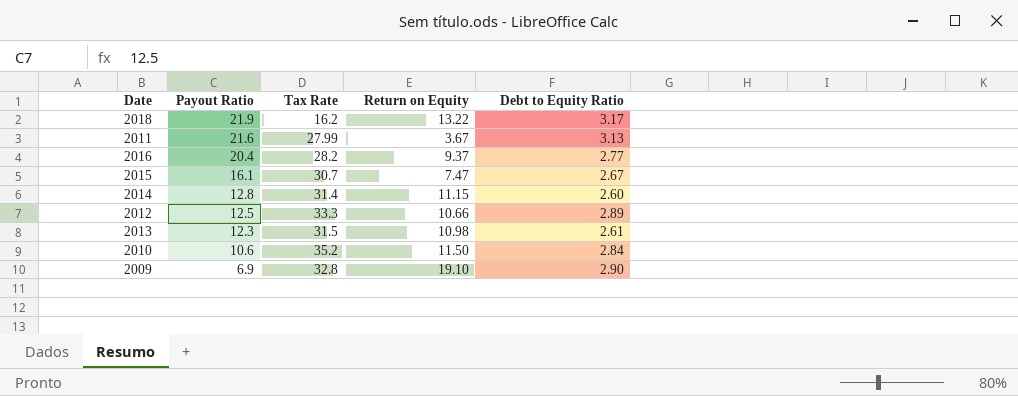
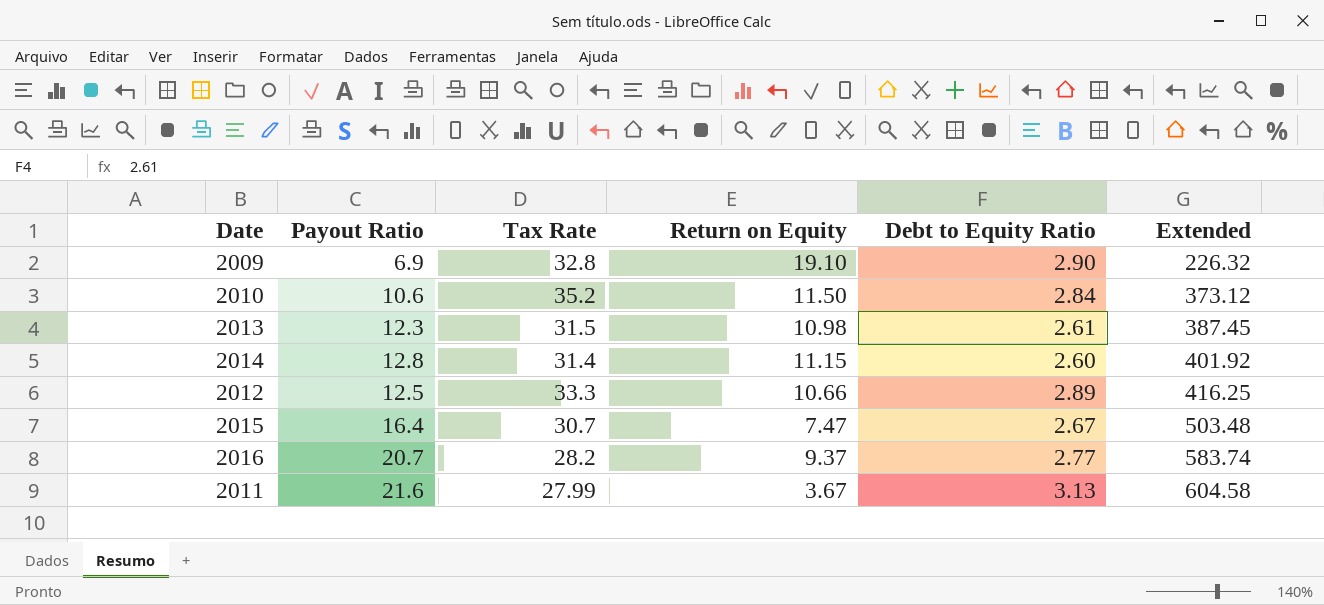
row order: Payout Ratio descending -> Extended ascending
column Extended | formula: none -> [Payout Ratio] * [Tax Rate]
row 2018: 21.9 | 16.2 | 13.22 | 3.17 -> none
2015 | Payout Ratio: 16.1 -> 16.4
2016 | Payout Ratio: 20.4 -> 20.7

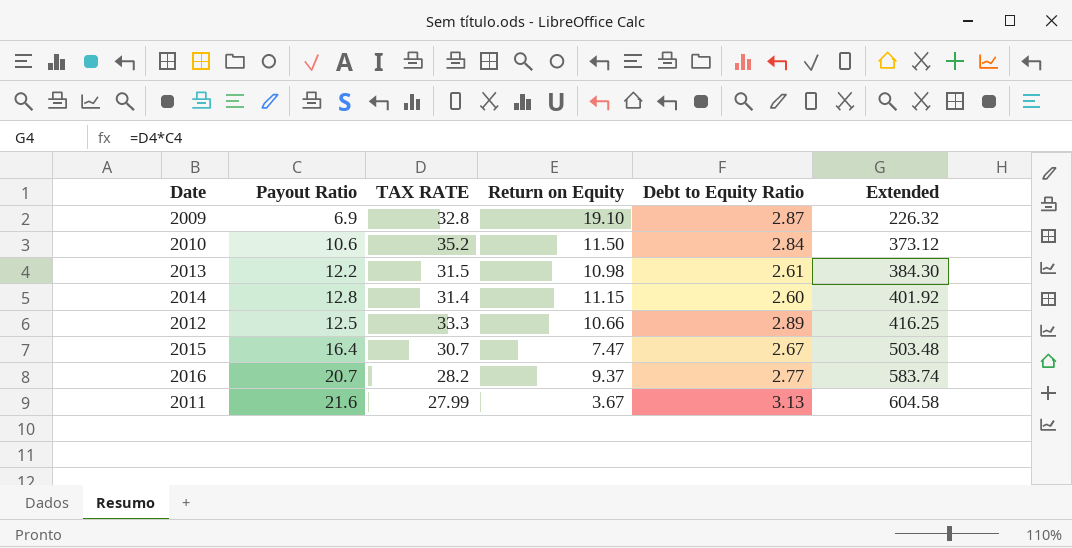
column name: Tax Rate -> TAX RATE
2009 | Debt to Equity Ratio: 2.90 -> 2.87
2013 | Payout Ratio: 12.3 -> 12.2
2013 | Extended: 387.45 -> 384.30

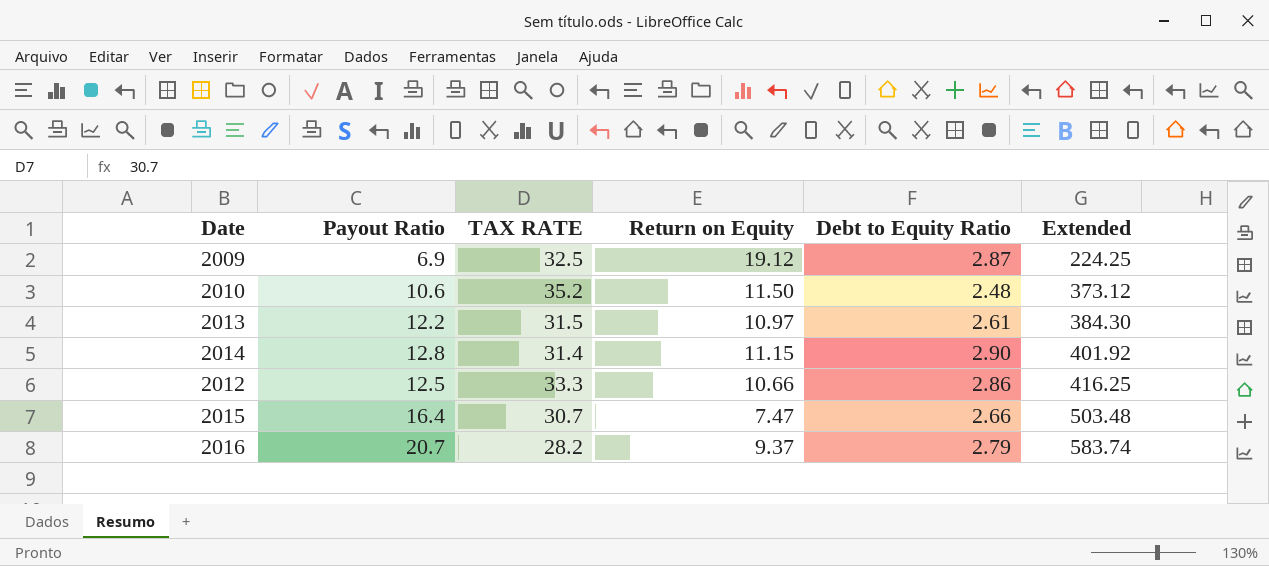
row 2011: 21.6 | 27.99 | 3.67 | 3.13 | 604.58 -> none
2009 | TAX RATE: 32.8 -> 32.5
2009 | Return on Equity: 19.10 -> 19.12
2009 | Extended: 226.32 -> 224.25
2010 | Debt to Equity Ratio: 2.84 -> 2.48
2013 | Return on Equity: 10.98 -> 10.97
2014 | Debt to Equity Ratio: 2.60 -> 2.90
2012 | Debt to Equity Ratio: 2.89 -> 2.86
2015 | Debt to Equity Ratio: 2.67 -> 2.66
2016 | Debt to Equity Ratio: 2.77 -> 2.79

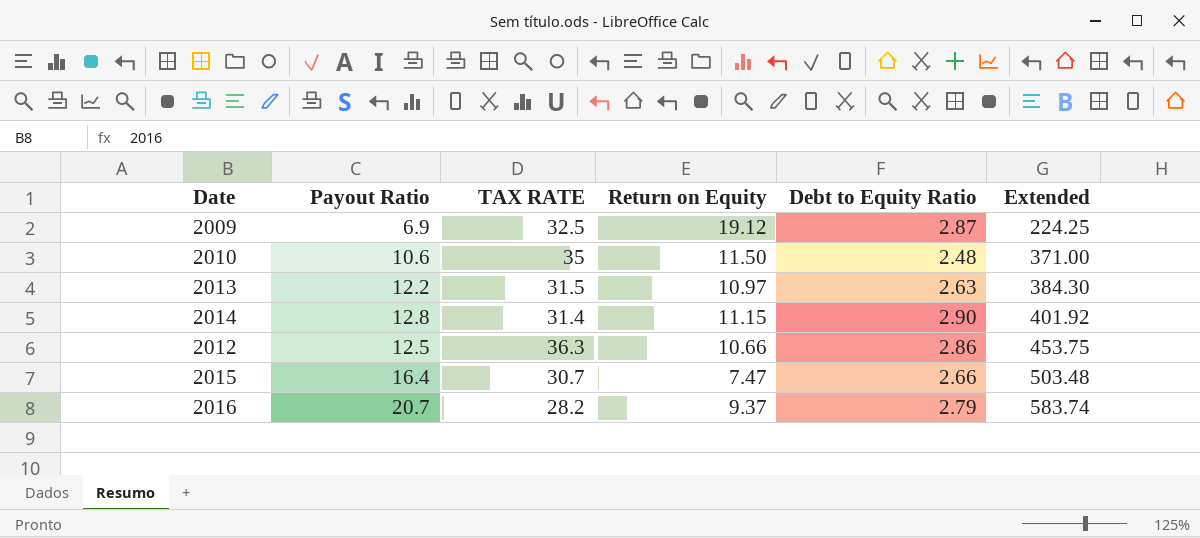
2010 | TAX RATE: 35.2 -> 35
2010 | Extended: 373.12 -> 371.00
2013 | Debt to Equity Ratio: 2.61 -> 2.63
2012 | TAX RATE: 33.3 -> 36.3
2012 | Extended: 416.25 -> 453.75

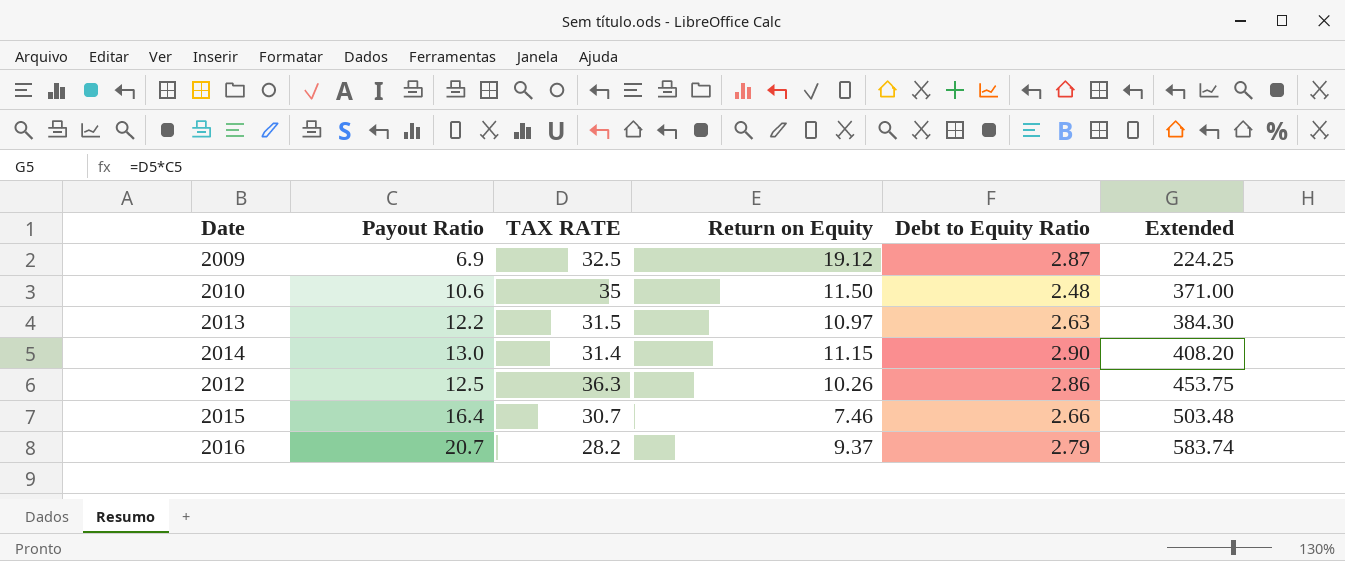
2014 | Payout Ratio: 12.8 -> 13.0
2014 | Extended: 401.92 -> 408.20
2012 | Return on Equity: 10.66 -> 10.26
2015 | Return on Equity: 7.47 -> 7.46

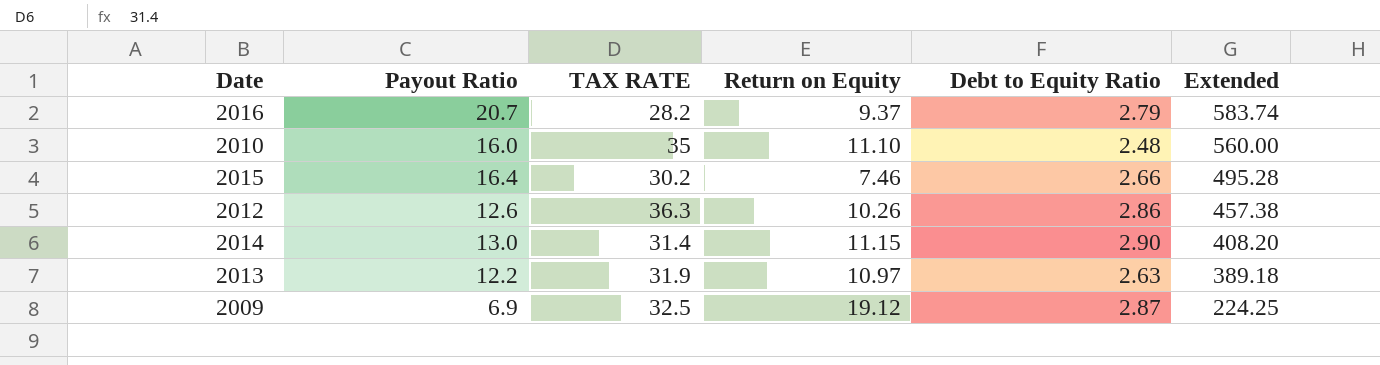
row order: Extended ascending -> Extended descending
2010 | Payout Ratio: 10.6 -> 16.0
2010 | Return on Equity: 11.50 -> 11.10
2010 | Extended: 371.00 -> 560.00
2015 | TAX RATE: 30.7 -> 30.2
2015 | Extended: 503.48 -> 495.28
2012 | Payout Ratio: 12.5 -> 12.6
2012 | Extended: 453.75 -> 457.38
2013 | TAX RATE: 31.5 -> 31.9
2013 | Extended: 384.30 -> 389.18

